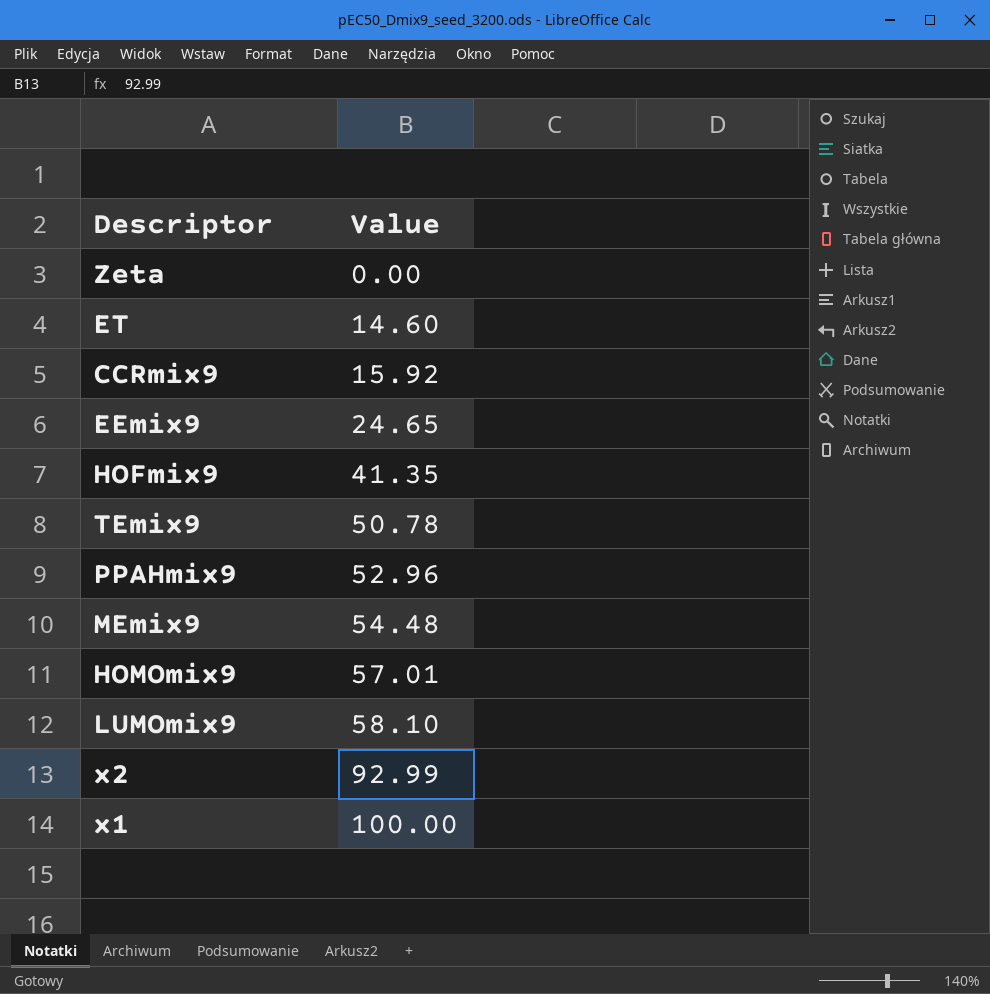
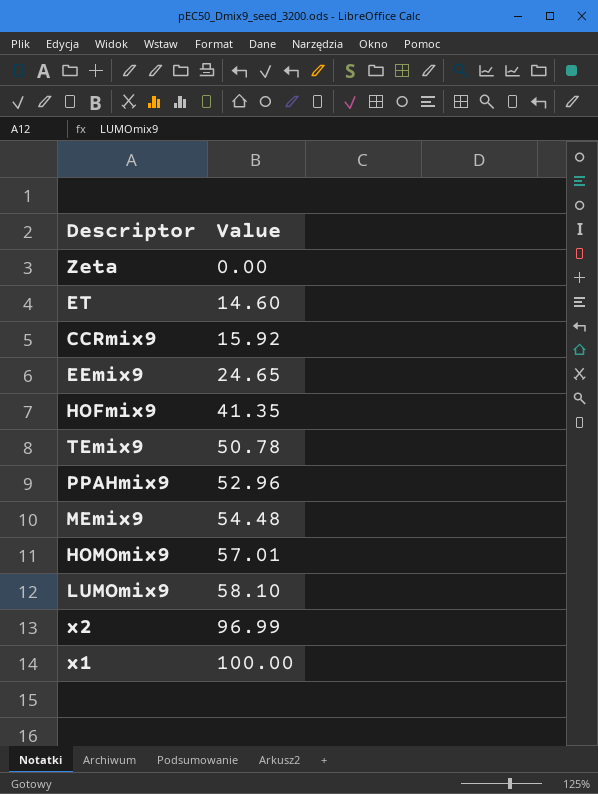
x2 | Value: 92.99 -> 96.99

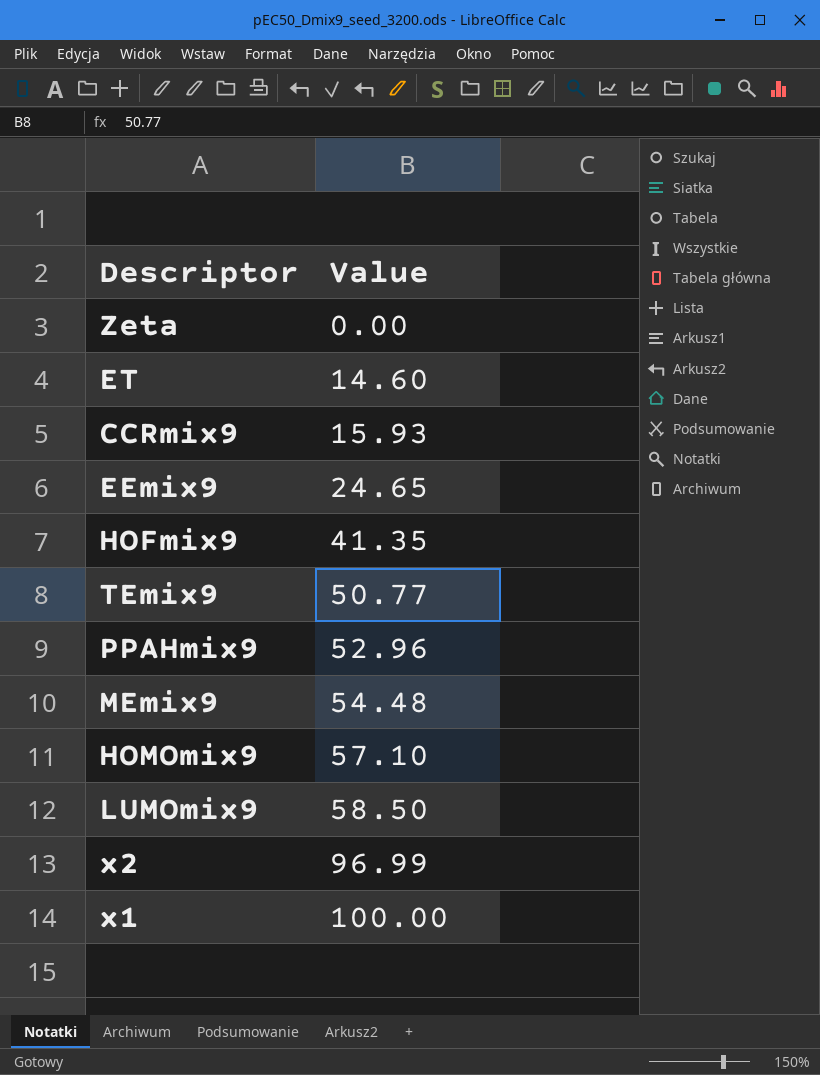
CCRmix9 | Value: 15.92 -> 15.93
TEmix9 | Value: 50.78 -> 50.77
HOMOmix9 | Value: 57.01 -> 57.10
LUMOmix9 | Value: 58.10 -> 58.50

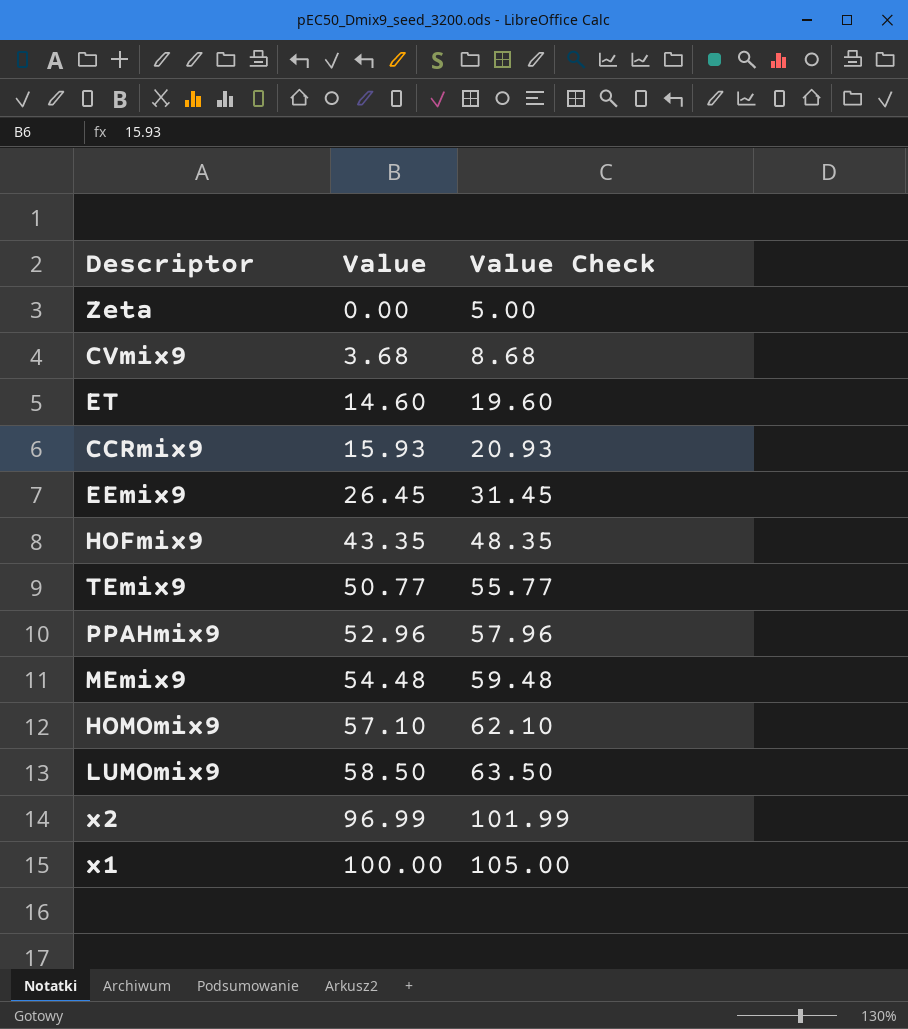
column Value Check | formula: none -> [Value] + 5
row CVmix9: none -> 3.68 | 8.68
EEmix9 | Value: 24.65 -> 26.45
HOFmix9 | Value: 41.35 -> 43.35

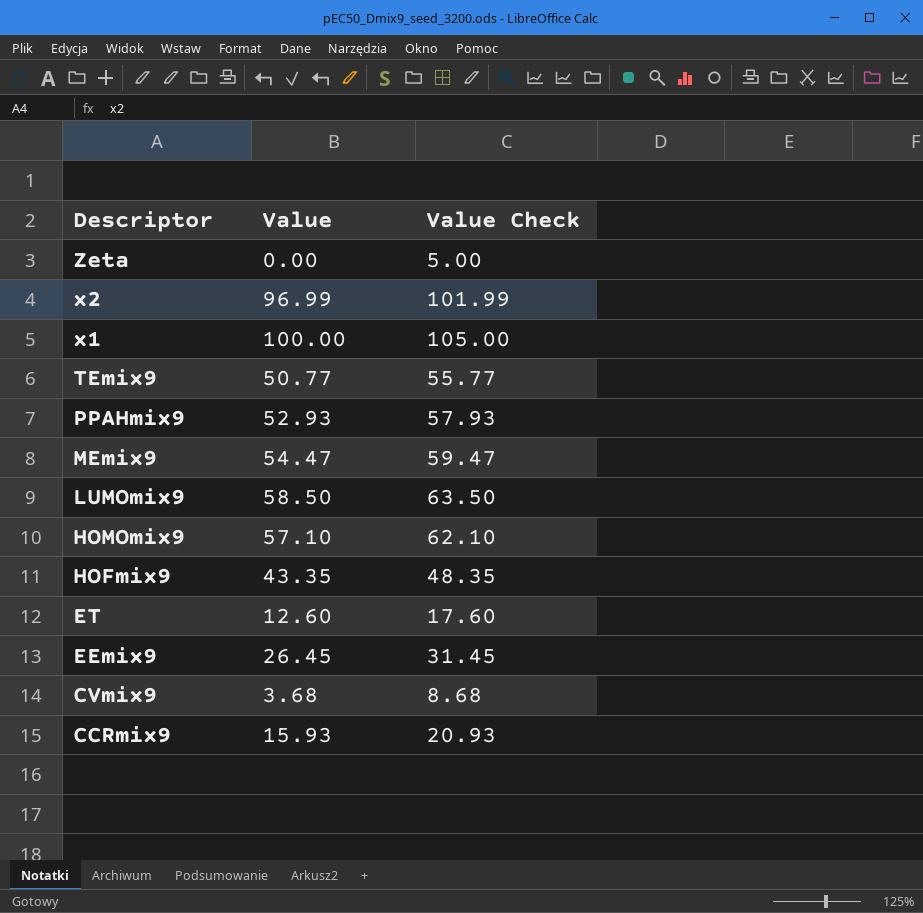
row order: Value ascending -> Descriptor descending
PPAHmix9 | Value: 52.96 -> 52.93
PPAHmix9 | Value Check: 57.96 -> 57.93
MEmix9 | Value: 54.48 -> 54.47
MEmix9 | Value Check: 59.48 -> 59.47
ET | Value: 14.60 -> 12.60
ET | Value Check: 19.60 -> 17.60

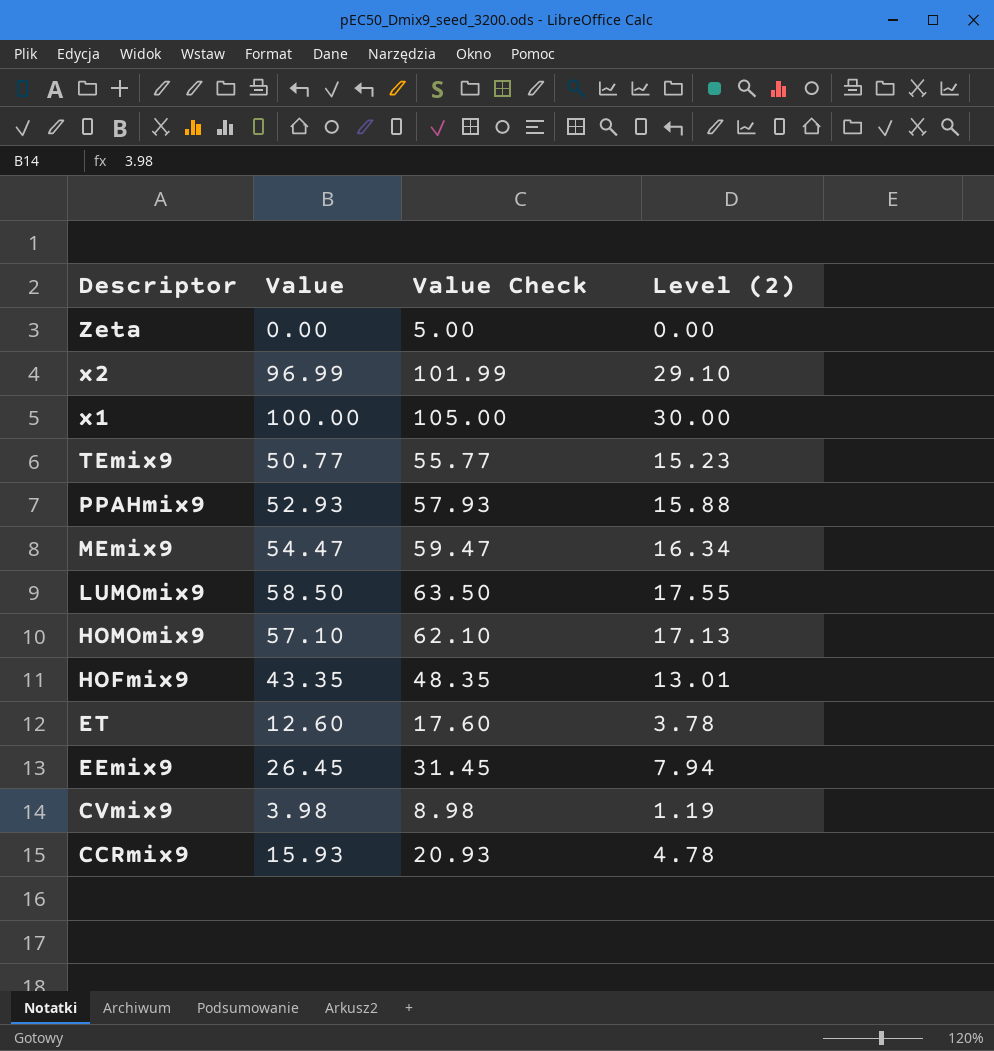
column Level (2) | formula: none -> [Value] * 0.3
CVmix9 | Value: 3.68 -> 3.98
CVmix9 | Value Check: 8.68 -> 8.98

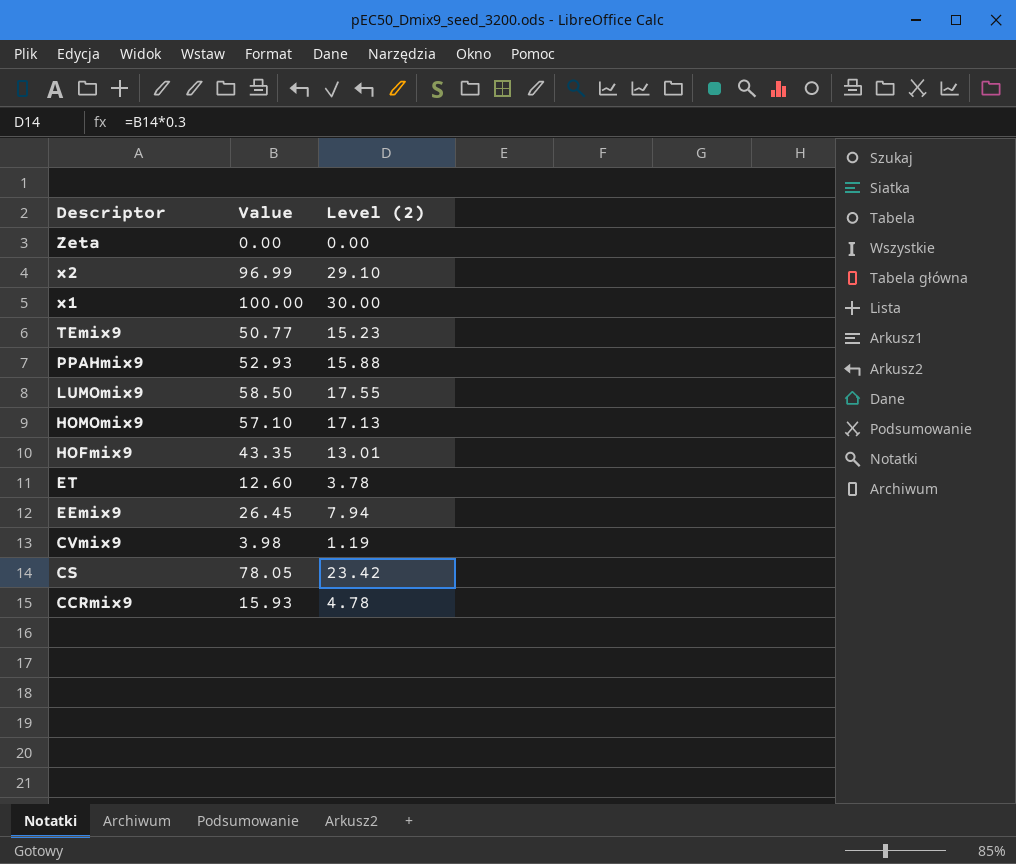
column Value Check | formula: [Value] + 5 -> none
row MEmix9: 54.47 | 59.47 | 16.34 -> none
row CS: none -> 78.05 | 23.42

